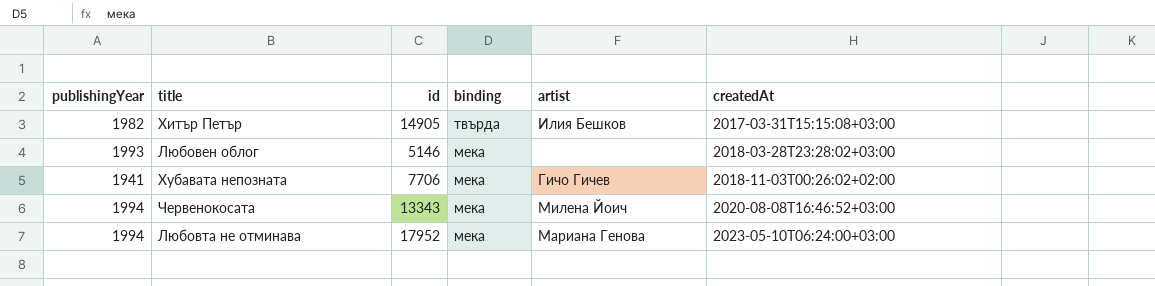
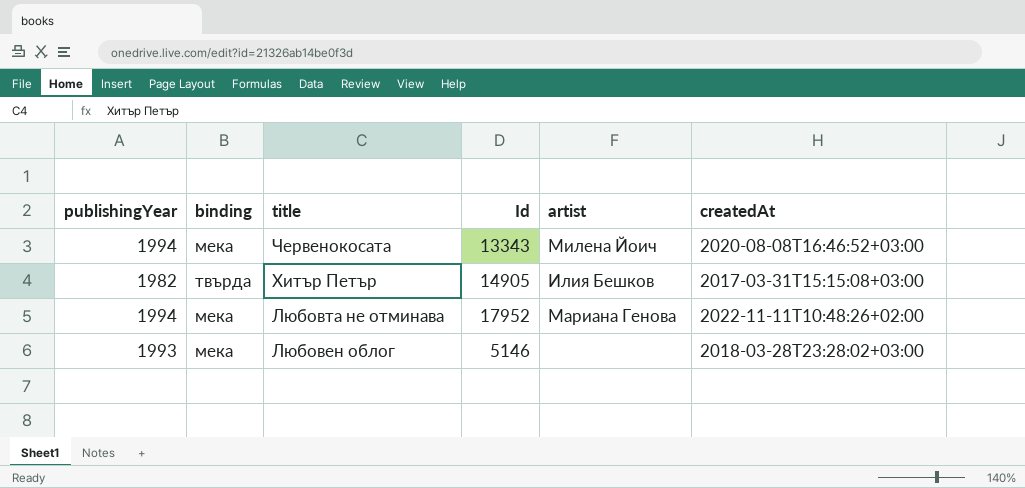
row order: binding descending -> title descending
column binding | position: 4 -> 2
column name: id -> Id
row Хубавата непозната: 1941 | 7706 | мека | Гичо Гичев | 2018-11-03T00:26:02+02:00 -> none
Любовта не отминава | createdAt: 2023-05-10T06:24:00+03:00 -> 2022-11-11T10:48:26+02:00

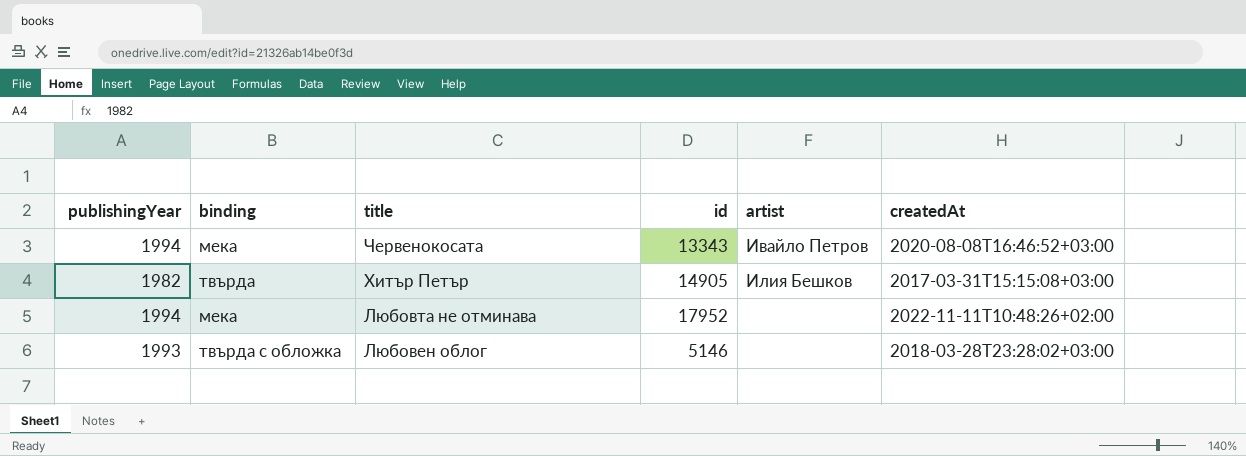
column name: Id -> id
Червенокосата | artist: Милена Йоич -> Ивайло Петров
Любовта не отминава | artist: Мариана Генова -> none
Любовен облог | binding: мека -> твърда с обложка

